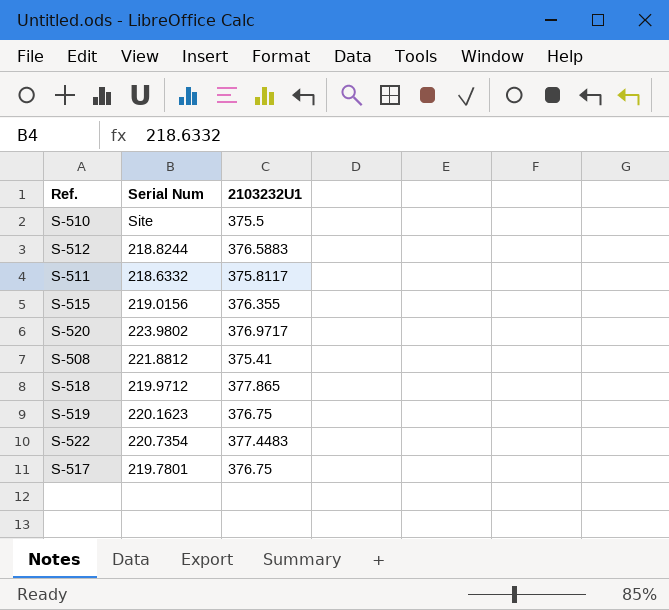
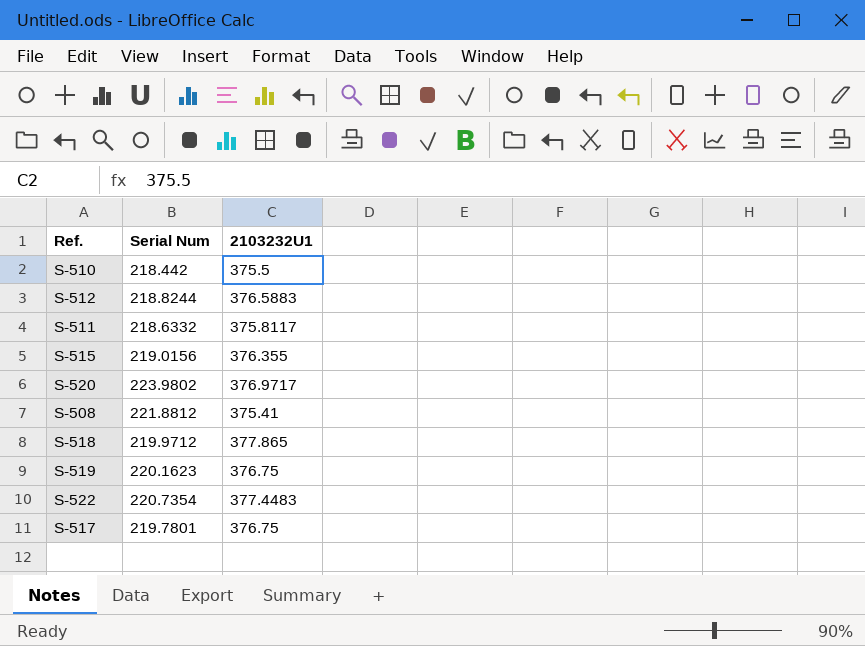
S-510 | Serial Num: Site -> 218.442

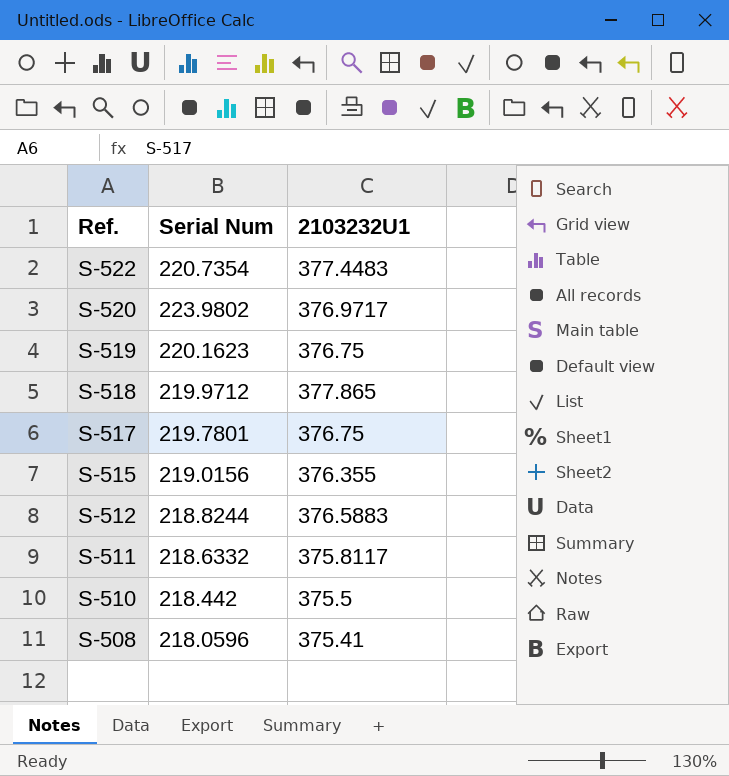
row order: none -> Ref. descending
S-508 | Serial Num: 221.8812 -> 218.0596

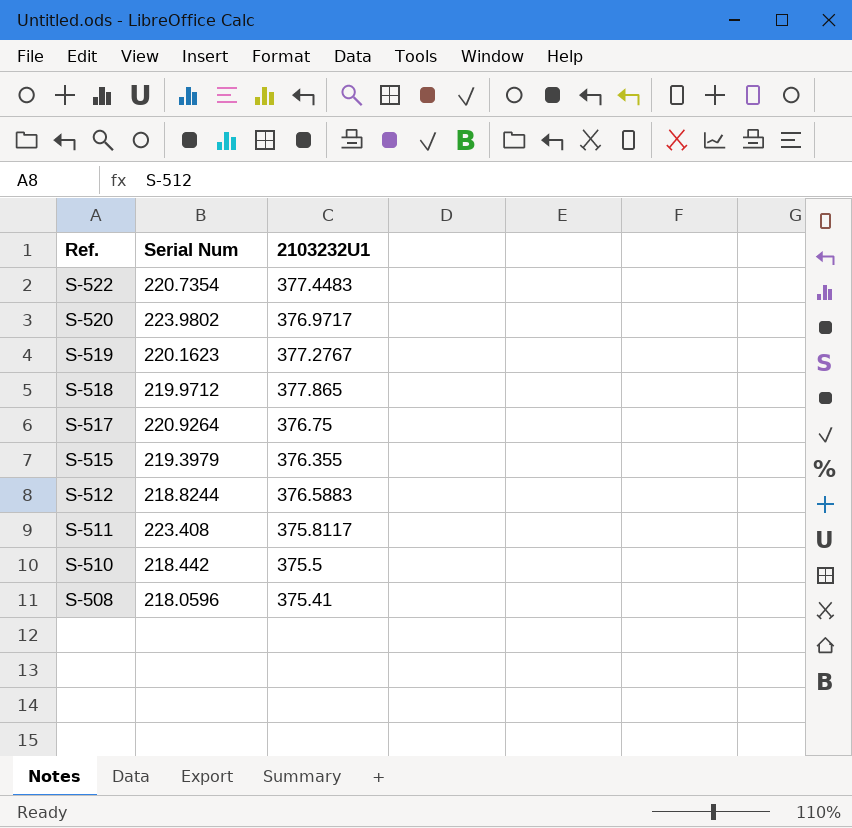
S-519 | 2103232U1: 376.75 -> 377.2767
S-517 | Serial Num: 219.7801 -> 220.9264
S-515 | Serial Num: 219.0156 -> 219.3979
S-511 | Serial Num: 218.6332 -> 223.408

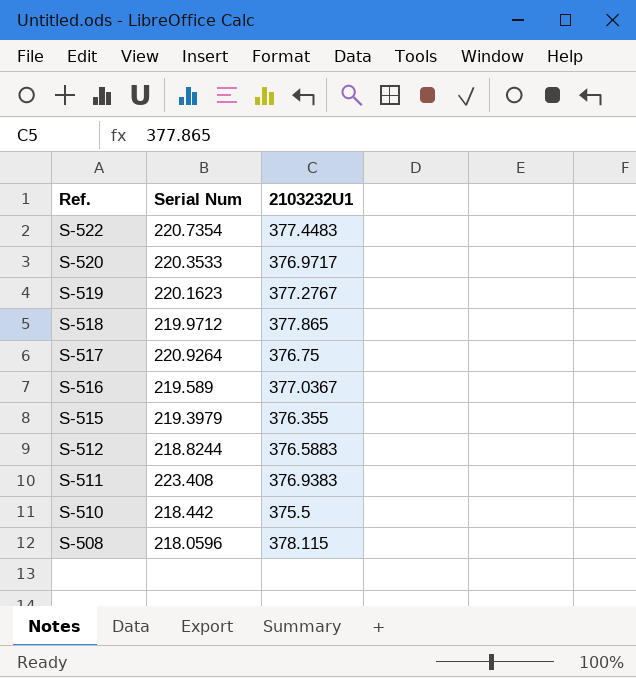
S-520 | Serial Num: 223.9802 -> 220.3533
row S-516: none -> 219.589 | 377.0367
S-511 | 2103232U1: 375.8117 -> 376.9383
S-508 | 2103232U1: 375.41 -> 378.115

